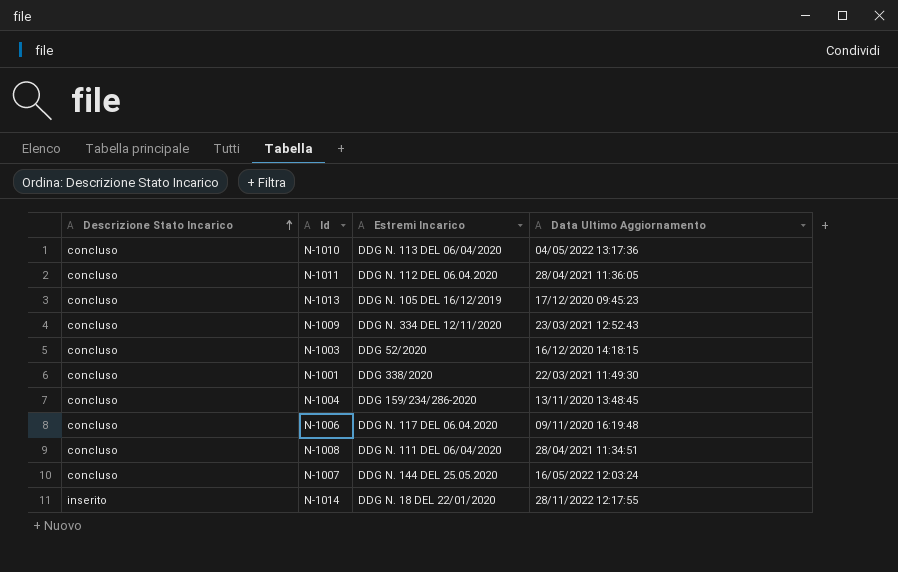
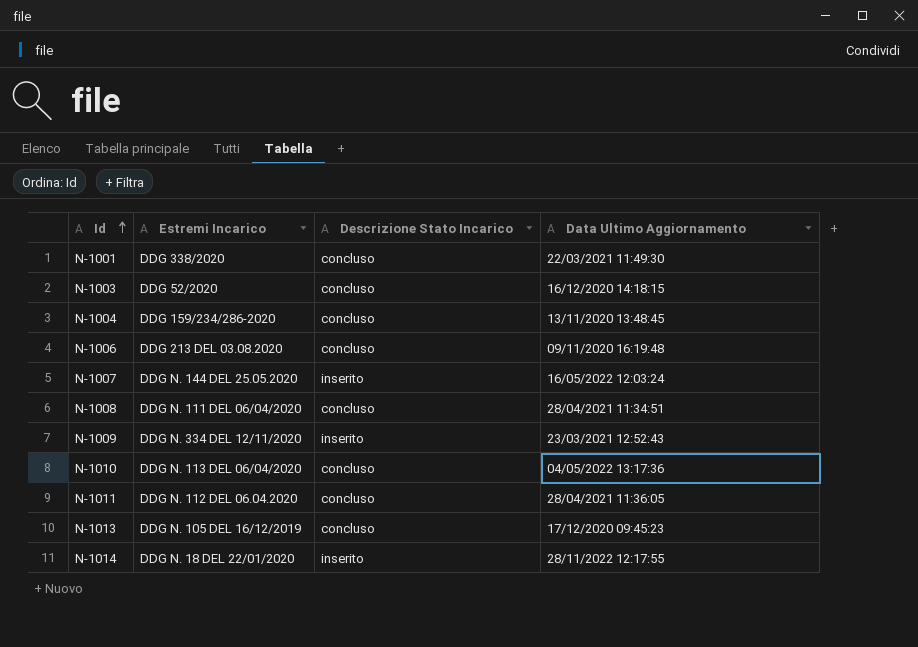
row order: Descrizione Stato Incarico ascending -> Id ascending
column Descrizione Stato Incarico | position: 1 -> 3
N-1006 | Estremi Incarico: DDG N. 117 DEL 06.04.2020 -> DDG 213 DEL 03.08.2020
N-1007 | Descrizione Stato Incarico: concluso -> inserito
N-1009 | Descrizione Stato Incarico: concluso -> inserito

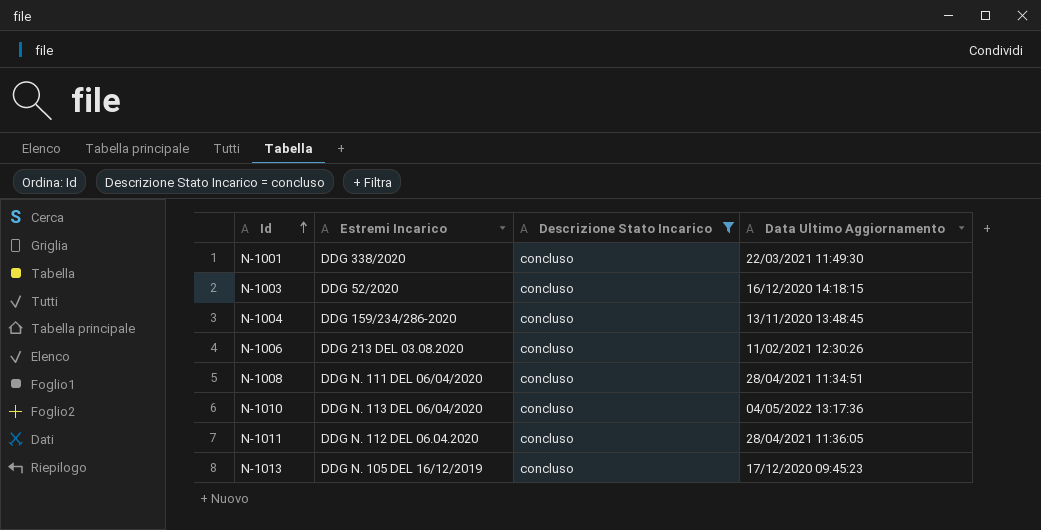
filter: none -> Descrizione Stato Incarico = concluso
N-1006 | Data Ultimo Aggiornamento: 09/11/2020 16:19:48 -> 11/02/2021 12:30:26

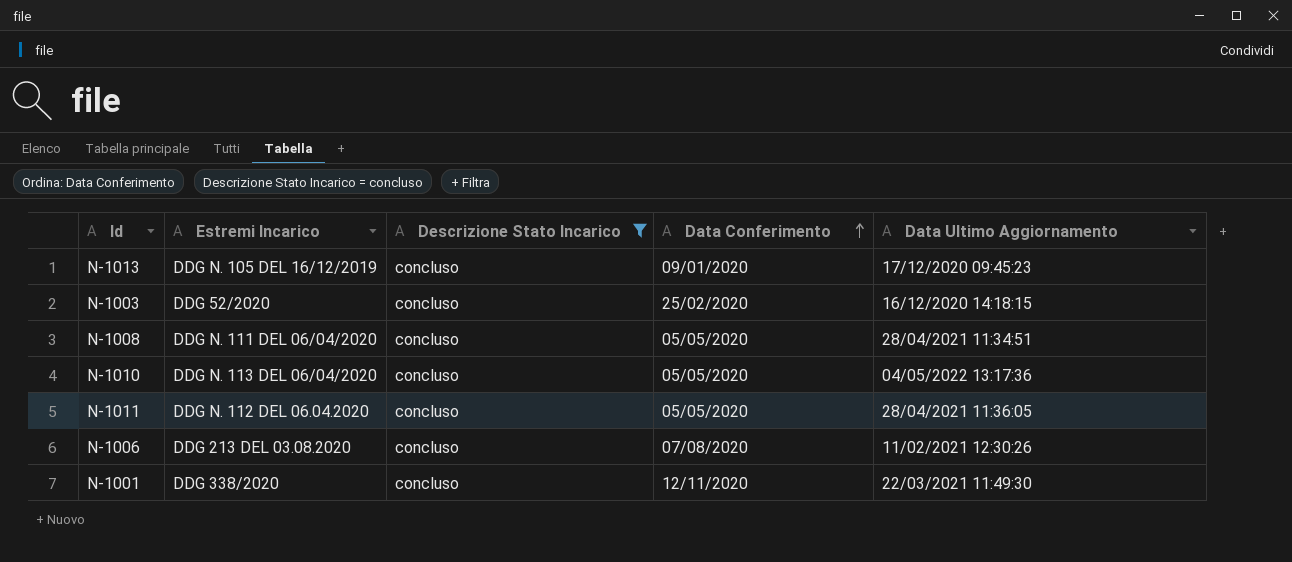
row order: Id ascending -> Data Conferimento ascending
column Data Conferimento | position: none -> 4
row N-1004: DDG 159/234/286-2020 | concluso | 13/11/2020 13:48:45 -> none

